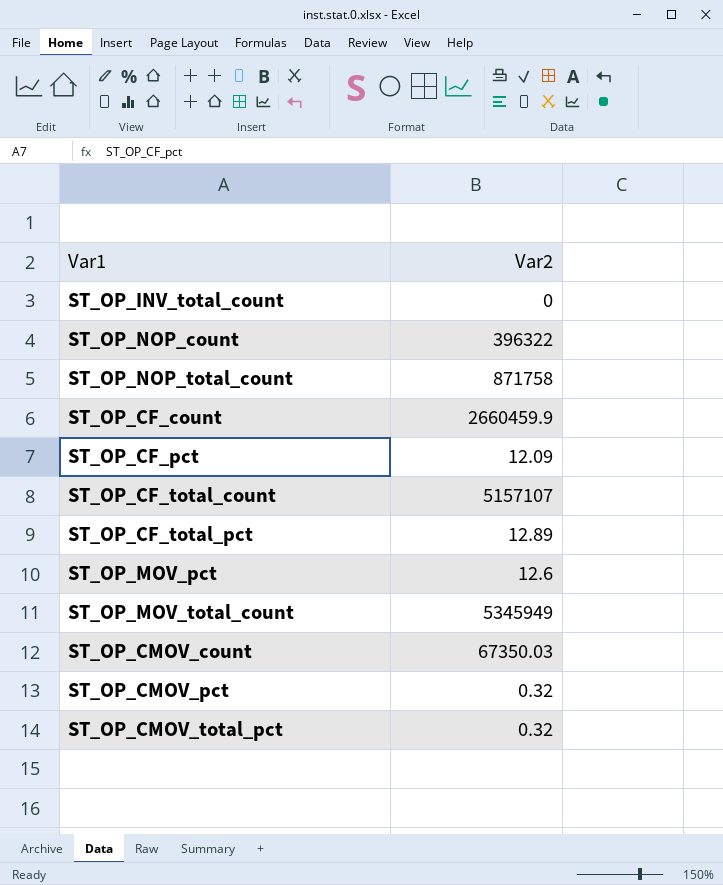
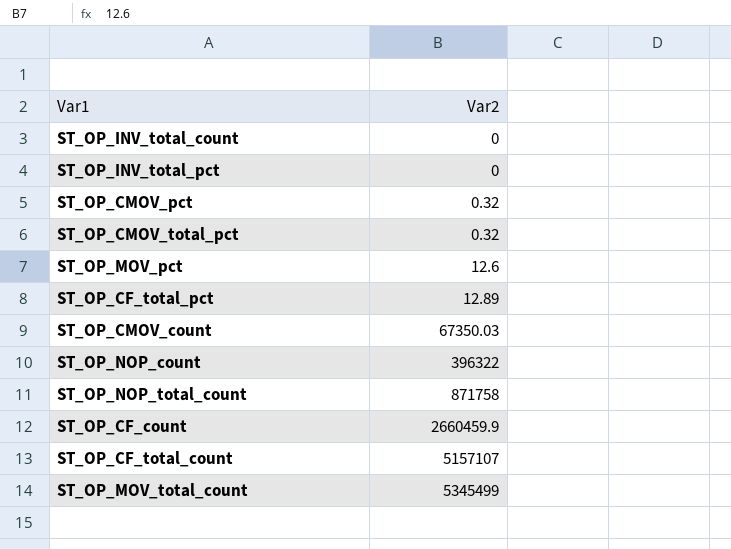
row order: none -> Var2 ascending
row ST_OP_CF_pct: 12.09 -> none
row ST_OP_INV_total_pct: none -> 0
ST_OP_MOV_total_count | Var2: 5345949 -> 5345499

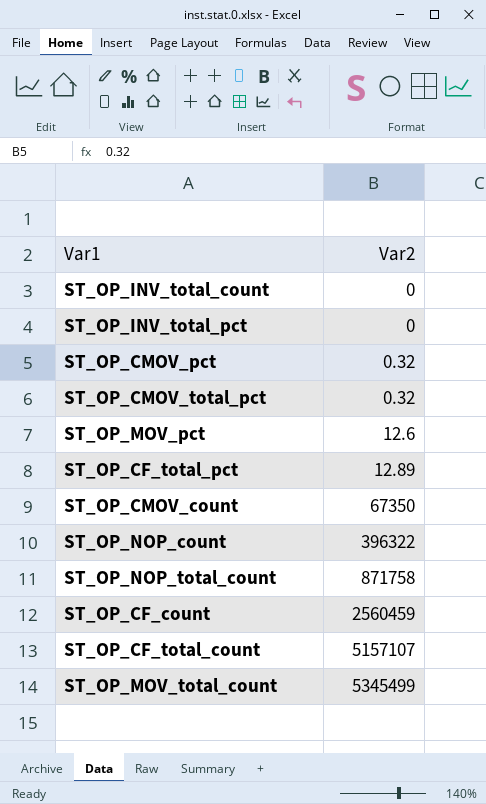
ST_OP_CMOV_count | Var2: 67350.03 -> 67350
ST_OP_CF_count | Var2: 2660459.9 -> 2560459

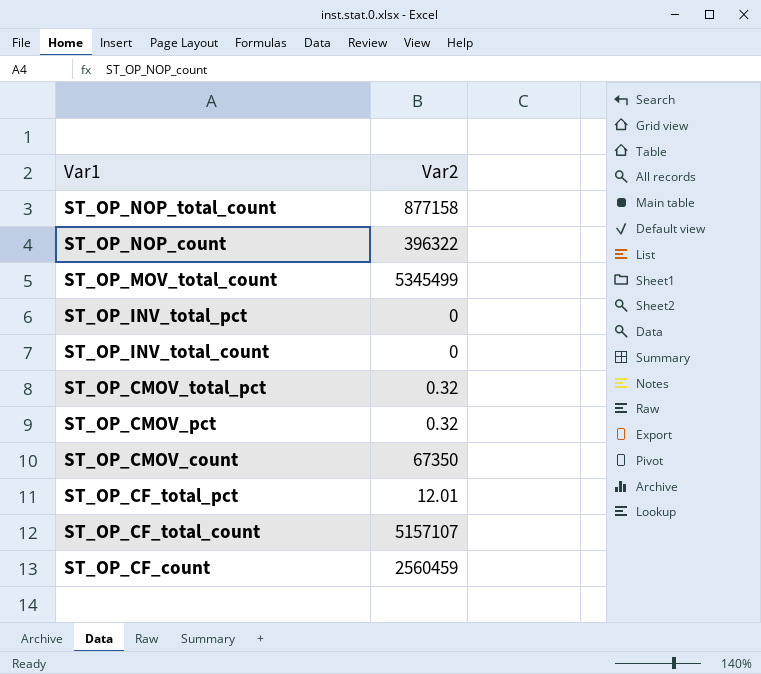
row order: Var2 ascending -> Var1 descending
row ST_OP_MOV_pct: 12.6 -> none
ST_OP_NOP_total_count | Var2: 871758 -> 877158
ST_OP_CF_total_pct | Var2: 12.89 -> 12.01

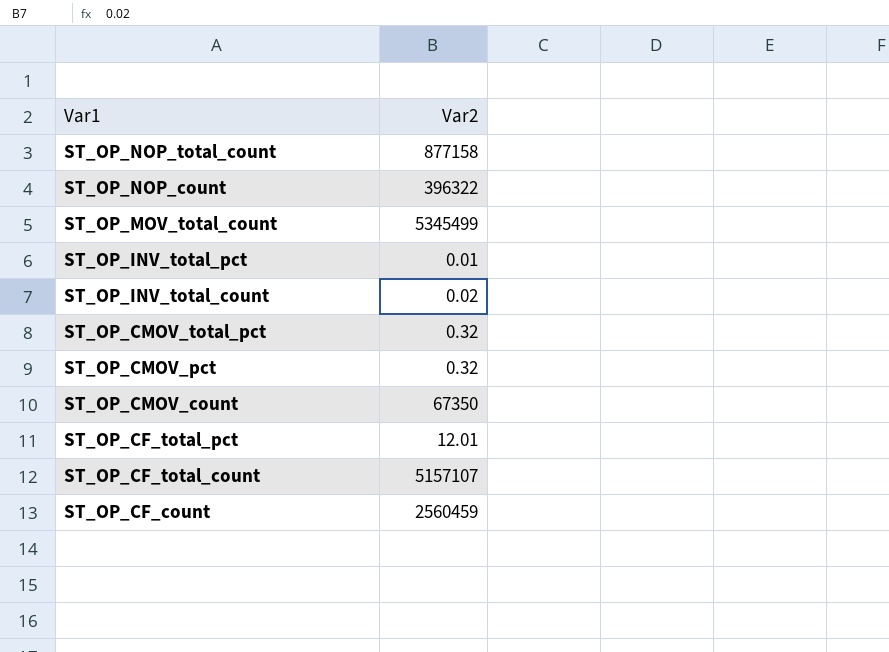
ST_OP_INV_total_pct | Var2: 0 -> 0.01
ST_OP_INV_total_count | Var2: 0 -> 0.02

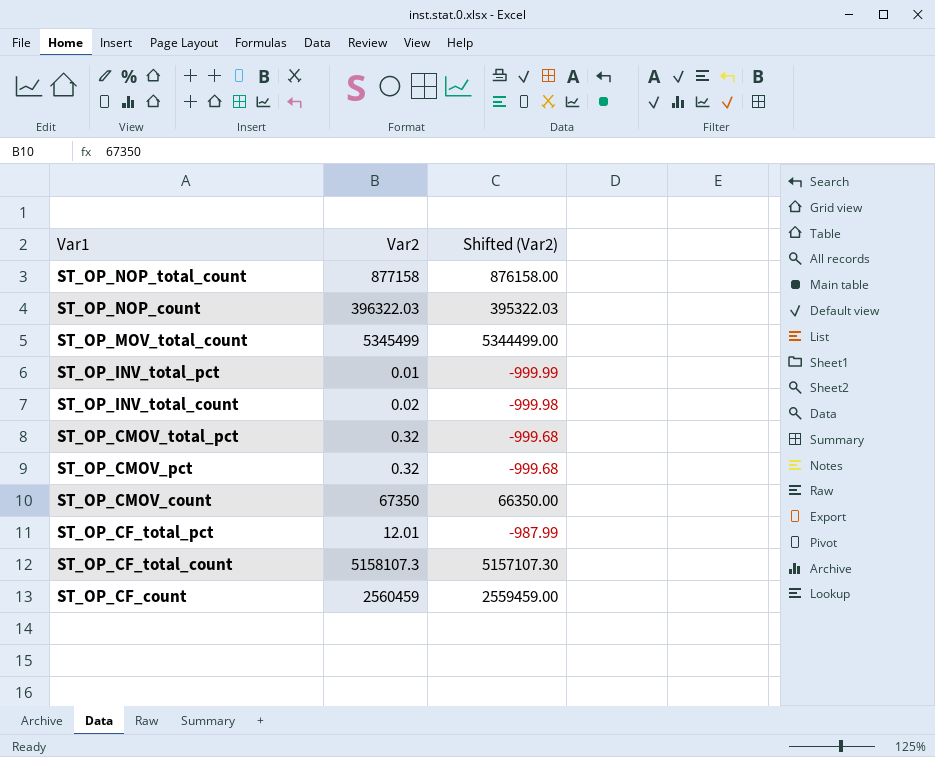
column Shifted (Var2) | formula: none -> [Var2] - 1000
ST_OP_NOP_count | Var2: 396322 -> 396322.03
ST_OP_CF_total_count | Var2: 5157107 -> 5158107.3

